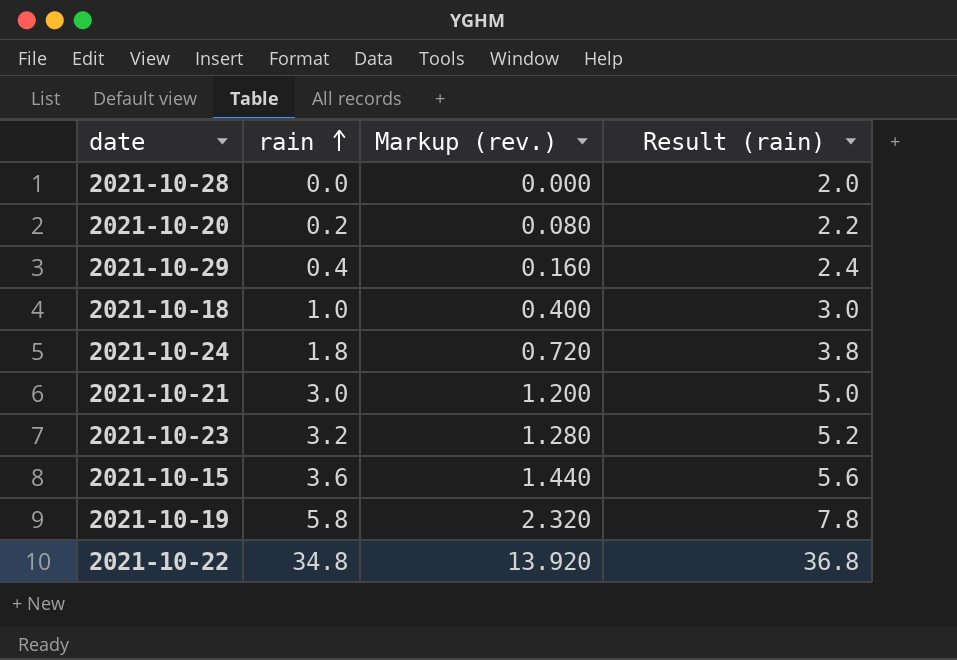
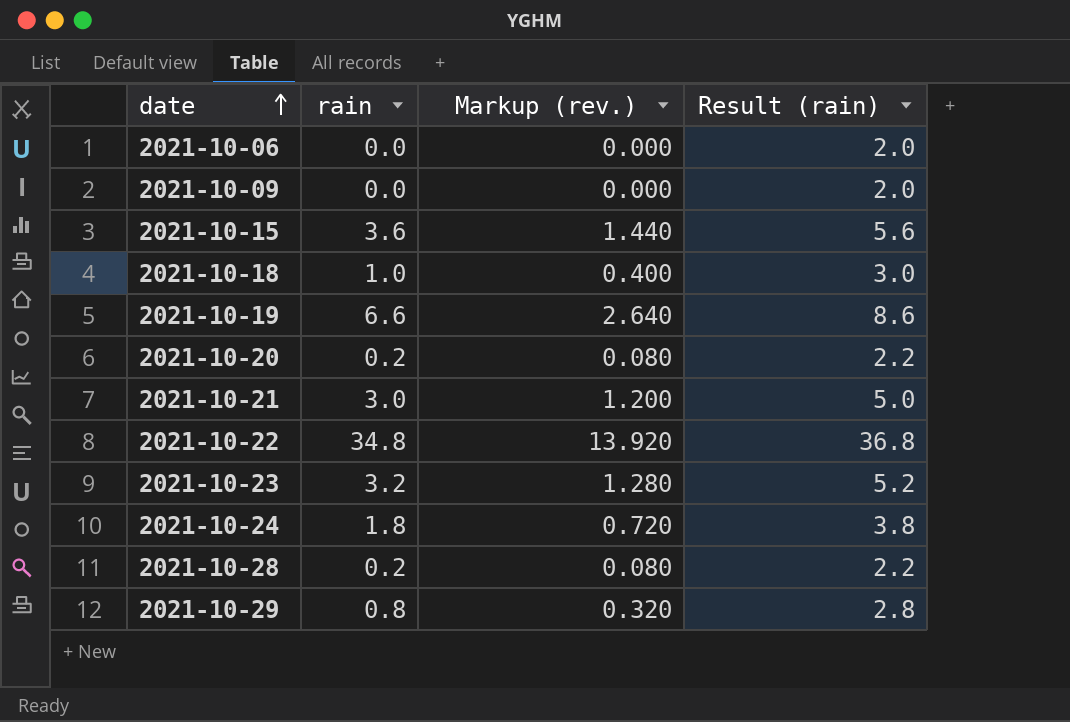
row order: rain ascending -> date ascending
row 2021-10-06: none -> 0.0 | 0.000 | 2.0
row 2021-10-09: none -> 0.0 | 0.000 | 2.0
2021-10-19 | rain: 5.8 -> 6.6
2021-10-19 | Markup (rev.): 2.320 -> 2.640
2021-10-19 | Result (rain): 7.8 -> 8.6
2021-10-28 | rain: 0.0 -> 0.2
2021-10-28 | Markup (rev.): 0.000 -> 0.080
2021-10-28 | Result (rain): 2.0 -> 2.2
2021-10-29 | rain: 0.4 -> 0.8
2021-10-29 | Markup (rev.): 0.160 -> 0.320
2021-10-29 | Result (rain): 2.4 -> 2.8

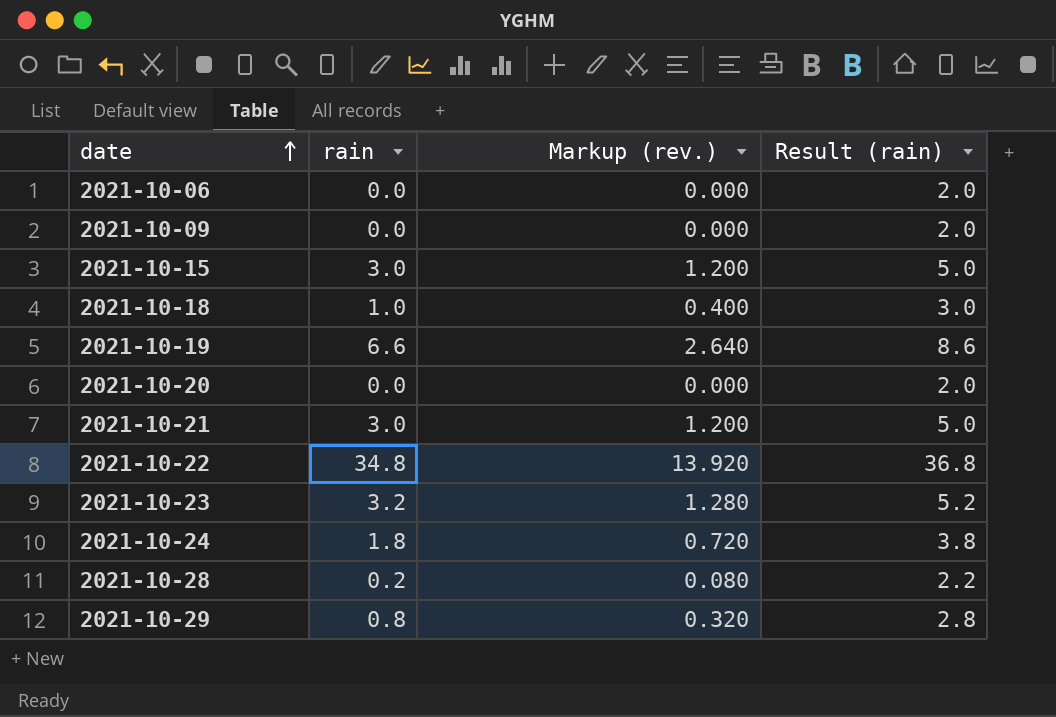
2021-10-15 | rain: 3.6 -> 3.0
2021-10-15 | Markup (rev.): 1.440 -> 1.200
2021-10-15 | Result (rain): 5.6 -> 5.0
2021-10-20 | rain: 0.2 -> 0.0
2021-10-20 | Markup (rev.): 0.080 -> 0.000
2021-10-20 | Result (rain): 2.2 -> 2.0

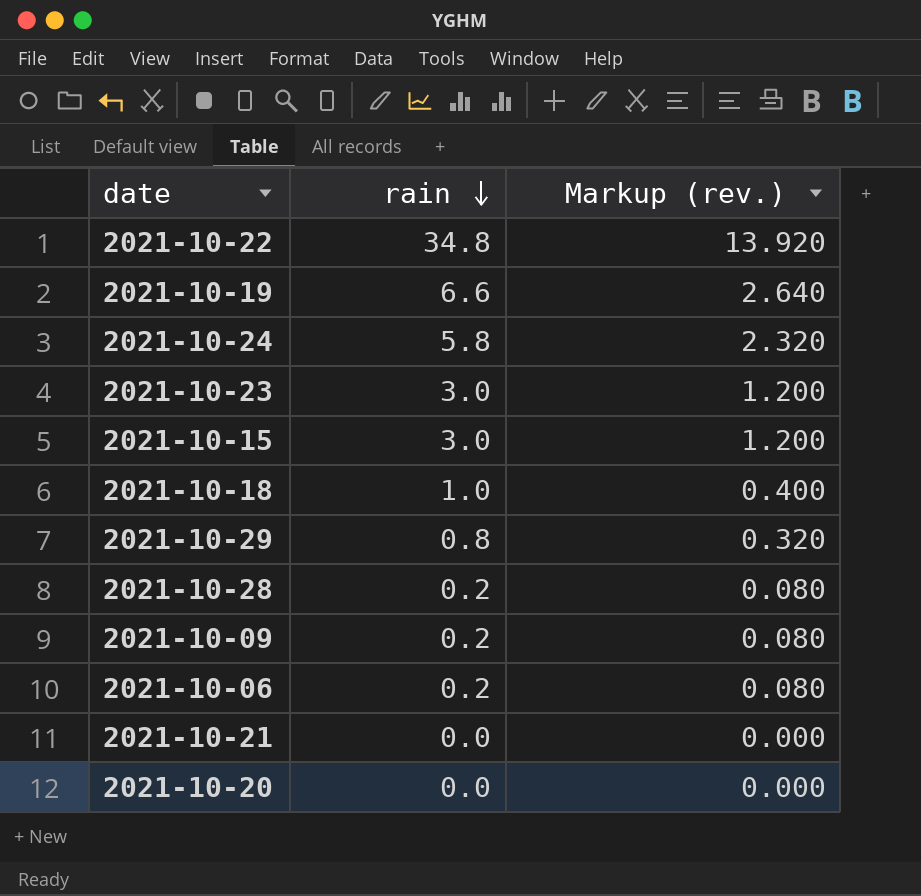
row order: date ascending -> rain descending
column Result (rain) | formula: [rain] + 2 -> none
2021-10-24 | rain: 1.8 -> 5.8
2021-10-24 | Markup (rev.): 0.720 -> 2.320
2021-10-23 | rain: 3.2 -> 3.0
2021-10-23 | Markup (rev.): 1.280 -> 1.200
2021-10-09 | rain: 0.0 -> 0.2
2021-10-09 | Markup (rev.): 0.000 -> 0.080
2021-10-06 | rain: 0.0 -> 0.2
2021-10-06 | Markup (rev.): 0.000 -> 0.080
2021-10-21 | rain: 3.0 -> 0.0
2021-10-21 | Markup (rev.): 1.200 -> 0.000

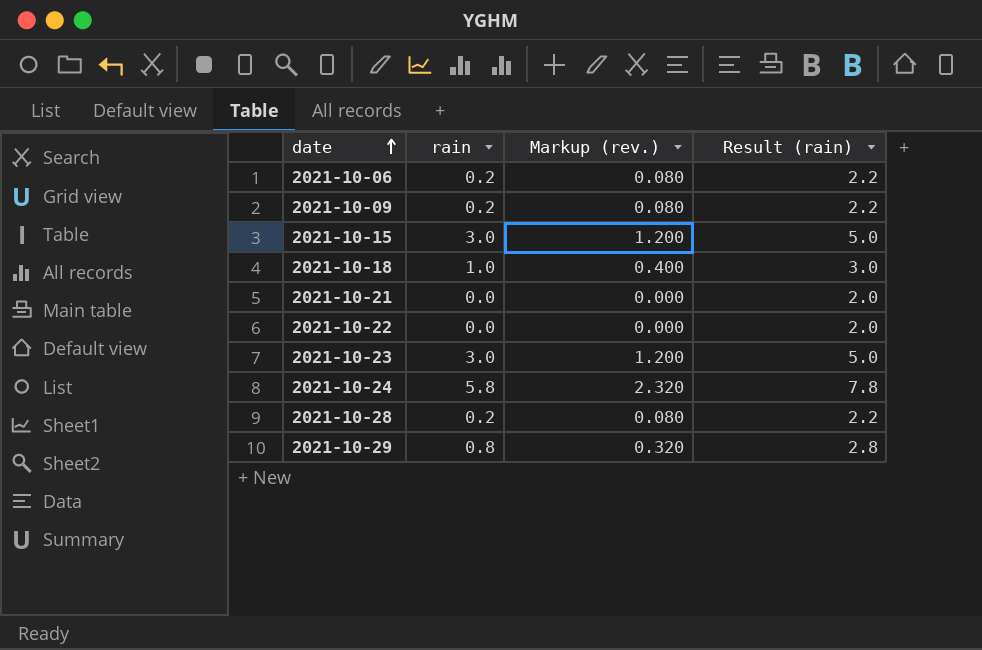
row order: rain descending -> date ascending
column Result (rain) | formula: none -> [rain] + 2
row 2021-10-19: 6.6 | 2.640 -> none
row 2021-10-20: 0.0 | 0.000 -> none
2021-10-22 | rain: 34.8 -> 0.0
2021-10-22 | Markup (rev.): 13.920 -> 0.000

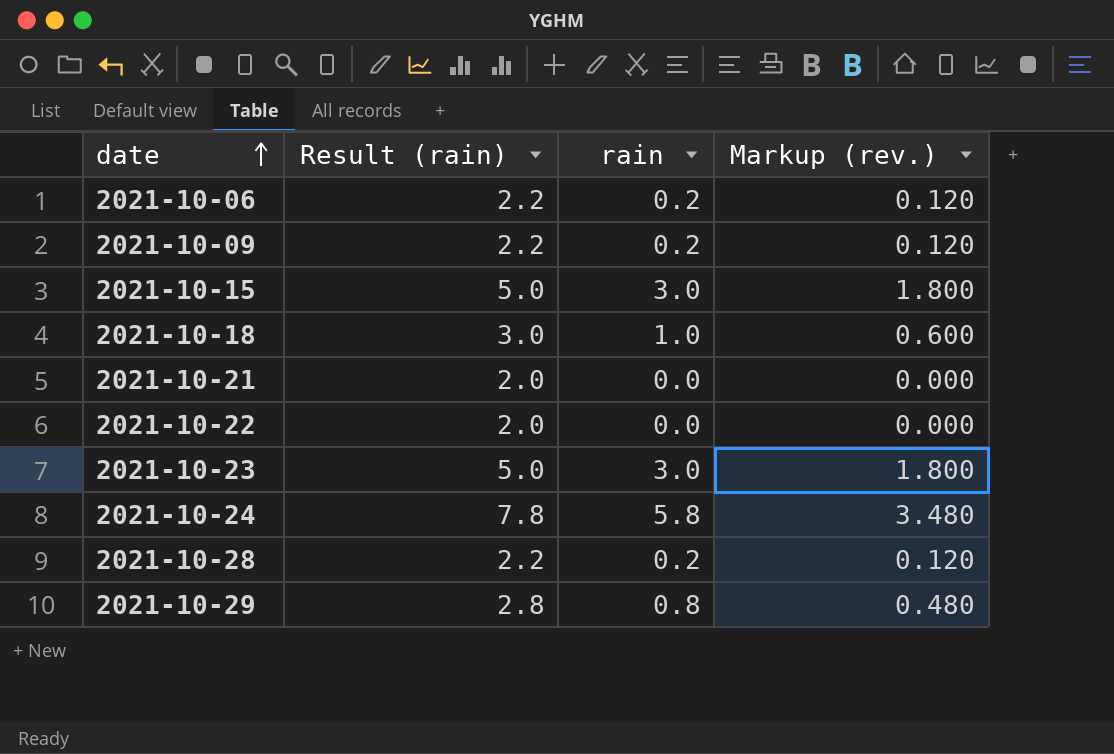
column Result (rain) | position: 4 -> 2
column Markup (rev.) | formula: [rain] * 0.4 -> [rain] * 0.6

